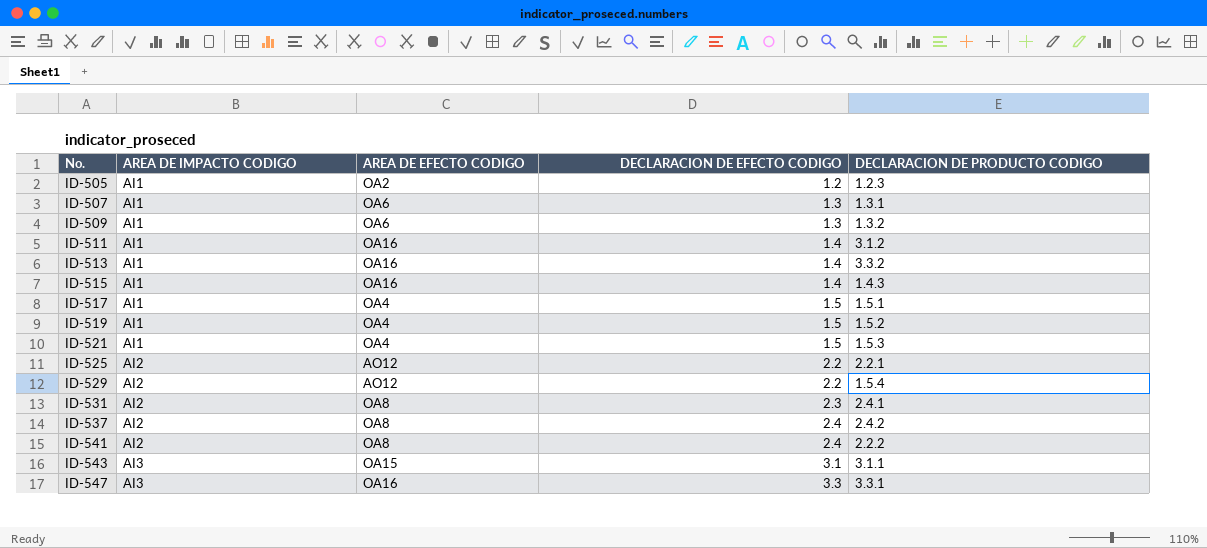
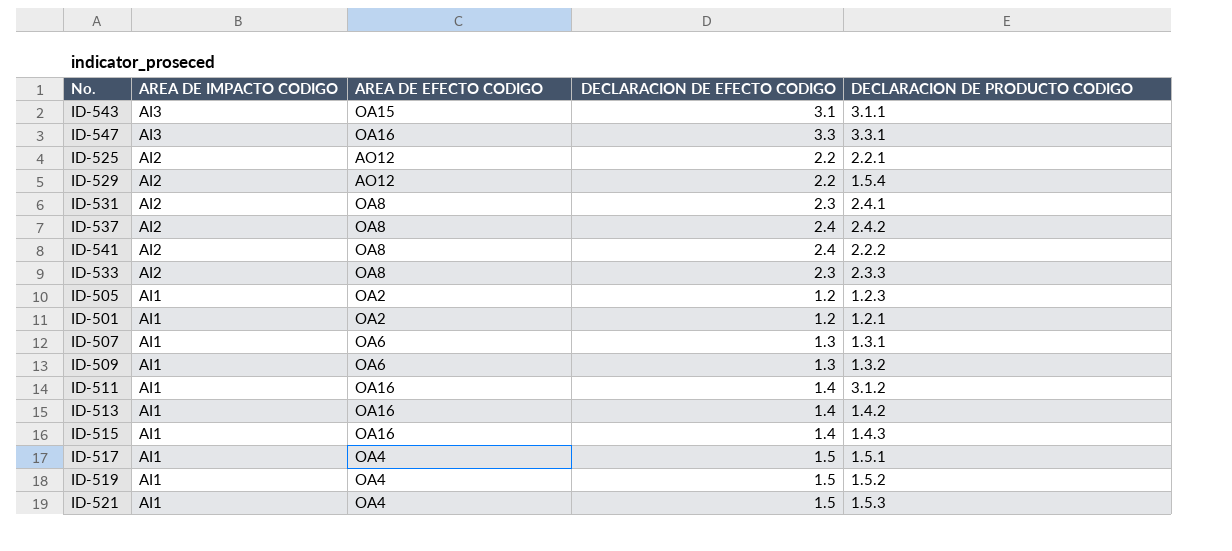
row order: No. ascending -> AREA DE IMPACTO CODIGO descending
row ID-533: none -> AI2 | OA8 | 2.3 | 2.3.3
row ID-501: none -> AI1 | OA2 | 1.2 | 1.2.1
ID-513 | DECLARACION DE PRODUCTO CODIGO: 3.3.2 -> 1.4.2

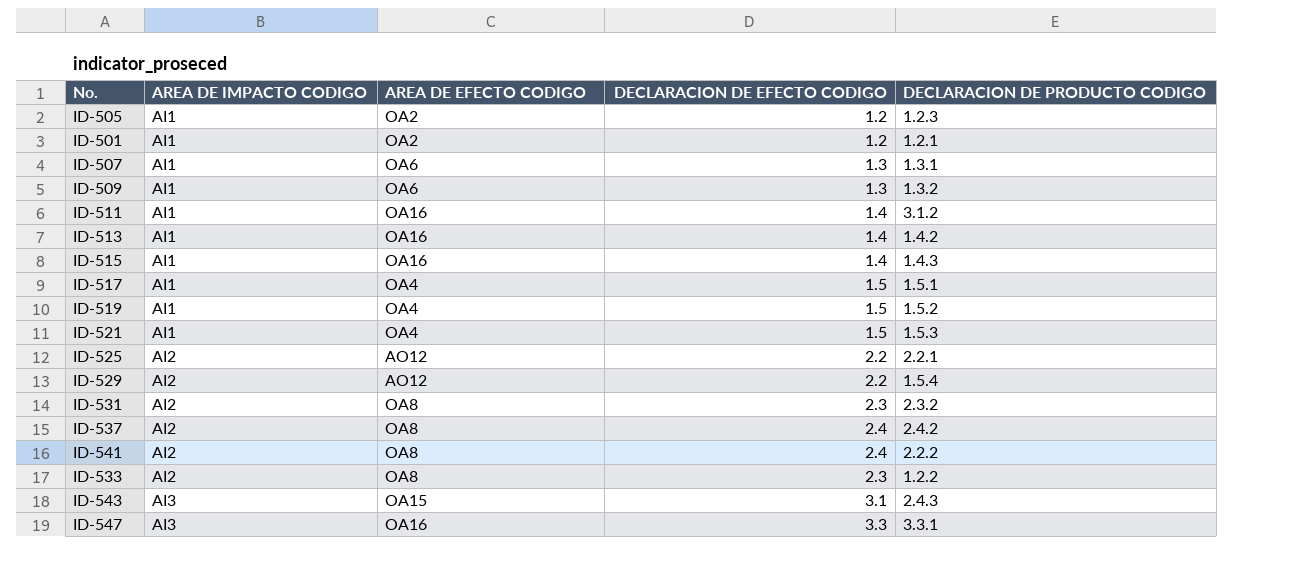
row order: AREA DE IMPACTO CODIGO descending -> AREA DE IMPACTO CODIGO ascending
ID-531 | DECLARACION DE PRODUCTO CODIGO: 2.4.1 -> 2.3.2
ID-533 | DECLARACION DE PRODUCTO CODIGO: 2.3.3 -> 1.2.2
ID-543 | DECLARACION DE PRODUCTO CODIGO: 3.1.1 -> 2.4.3

